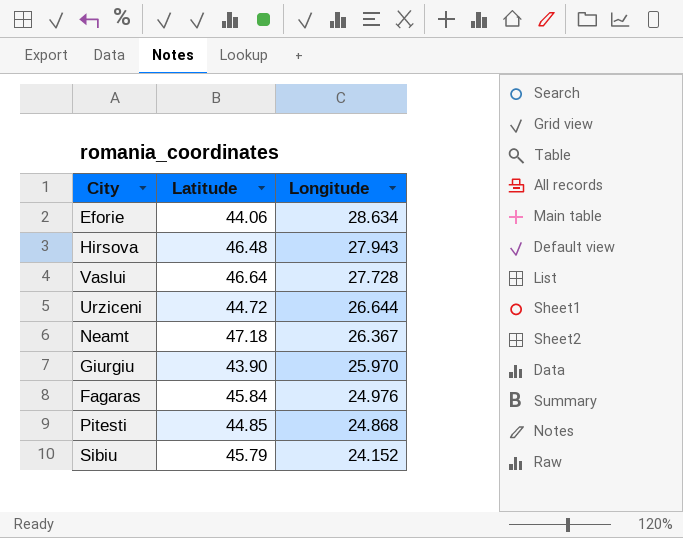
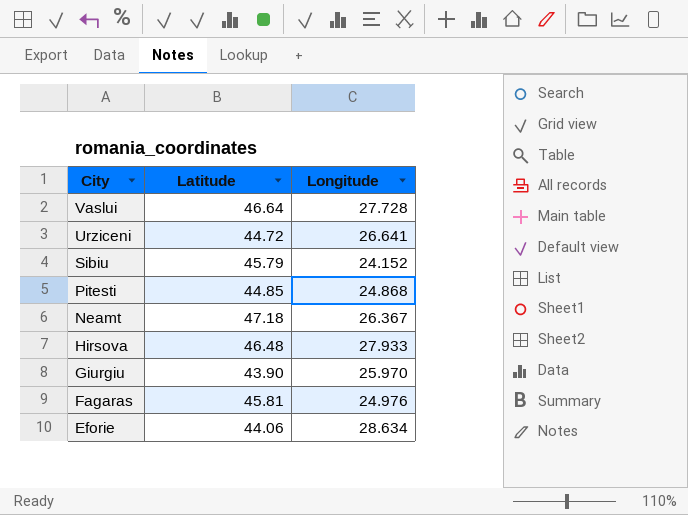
row order: Longitude descending -> City descending
Urziceni | Longitude: 26.644 -> 26.641
Hirsova | Longitude: 27.943 -> 27.933
Fagaras | Latitude: 45.84 -> 45.81

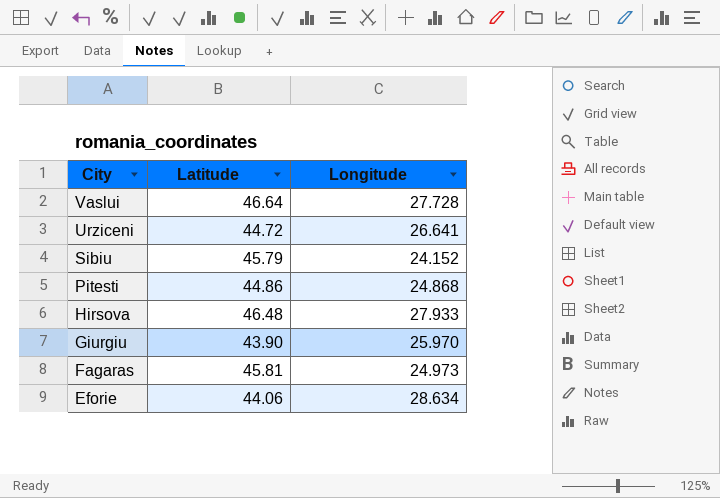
row Neamt: 47.18 | 26.367 -> none
Pitesti | Latitude: 44.85 -> 44.86
Fagaras | Longitude: 24.976 -> 24.973

